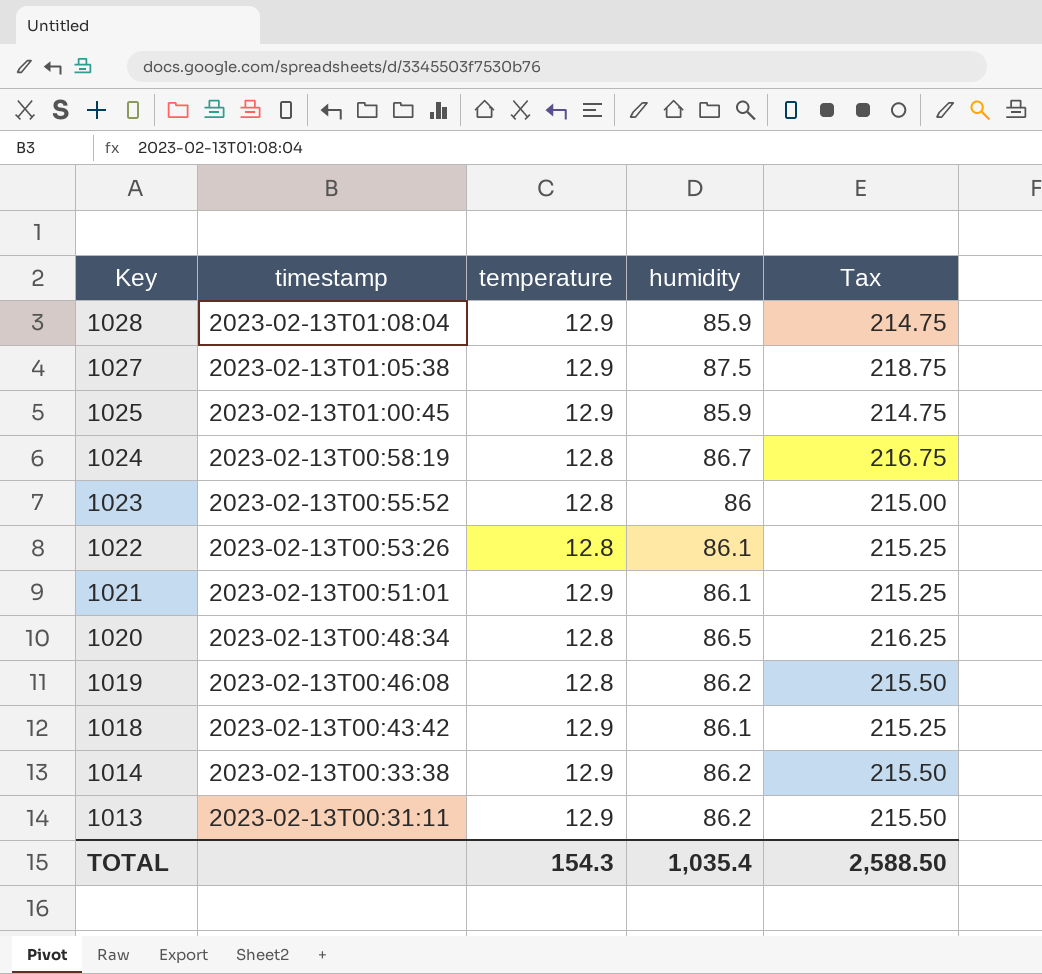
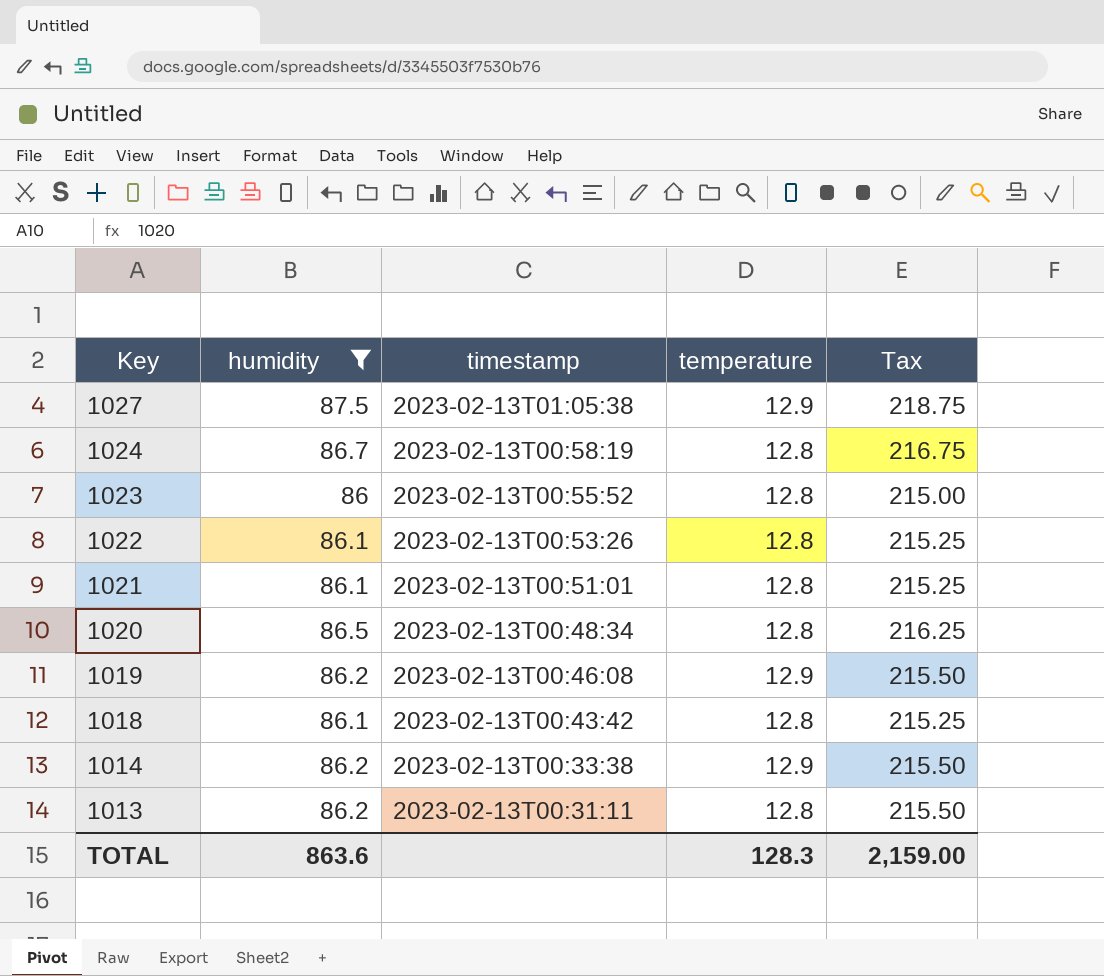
filter: none -> humidity != 85.9
column humidity | position: 4 -> 2
1021 | temperature: 12.9 -> 12.8
1019 | temperature: 12.8 -> 12.9
1018 | temperature: 12.9 -> 12.8
1013 | temperature: 12.9 -> 12.8
TOTAL | humidity: 1,035.4 -> 863.6
TOTAL | temperature: 154.3 -> 128.3
TOTAL | Tax: 2,588.50 -> 2,159.00

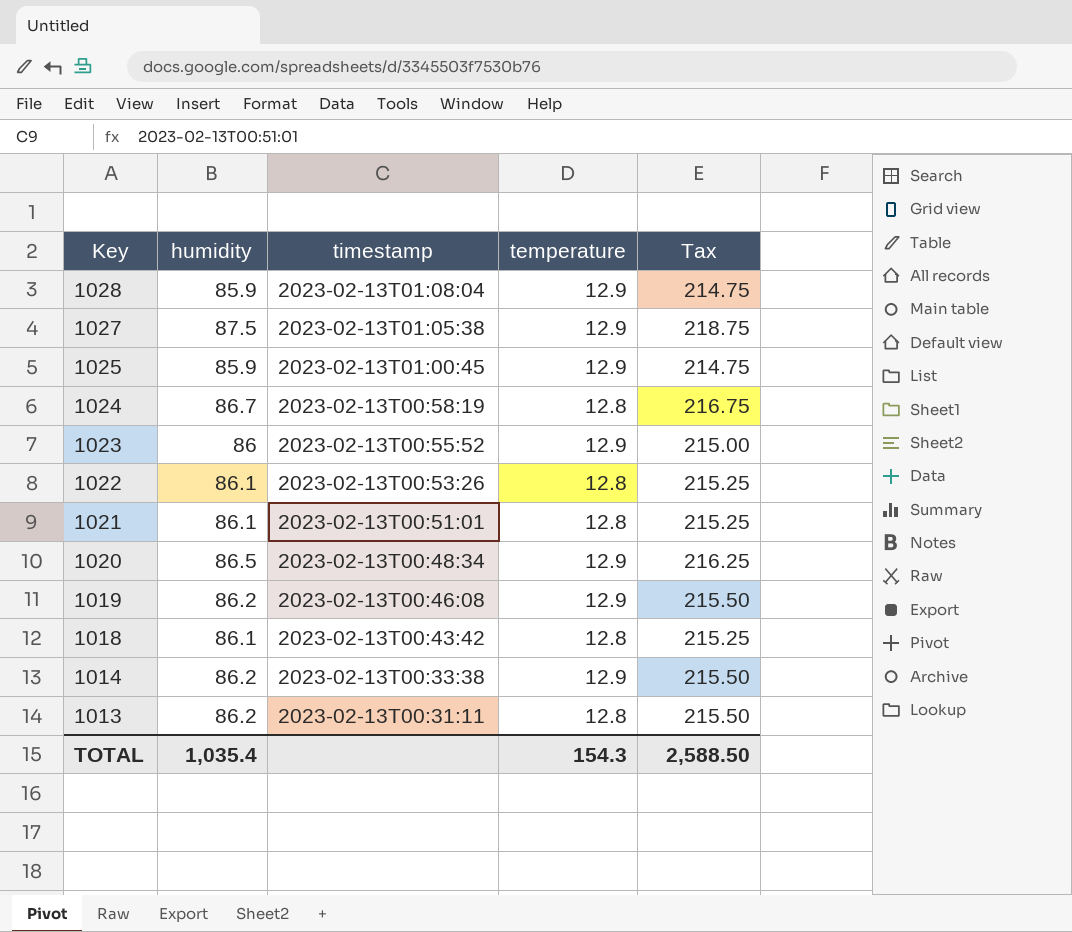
filter: humidity != 85.9 -> none
1023 | temperature: 12.8 -> 12.9
1020 | temperature: 12.8 -> 12.9
TOTAL | humidity: 863.6 -> 1,035.4
TOTAL | temperature: 128.3 -> 154.3
TOTAL | Tax: 2,159.00 -> 2,588.50

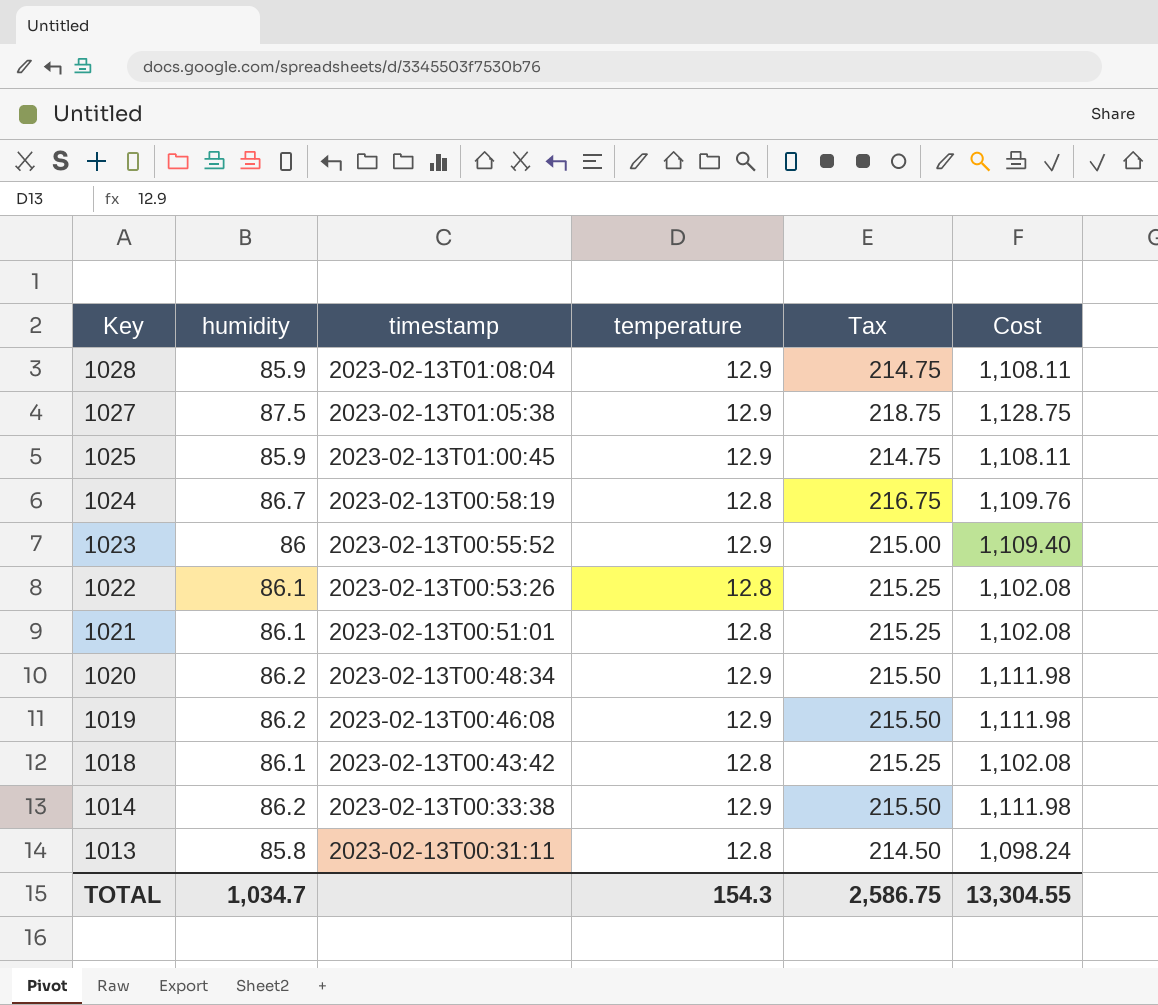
column Cost | formula: none -> [humidity] * [temperature]
1020 | humidity: 86.5 -> 86.2
1020 | Tax: 216.25 -> 215.50
1013 | humidity: 86.2 -> 85.8
1013 | Tax: 215.50 -> 214.50
TOTAL | humidity: 1,035.4 -> 1,034.7
TOTAL | Tax: 2,588.50 -> 2,586.75

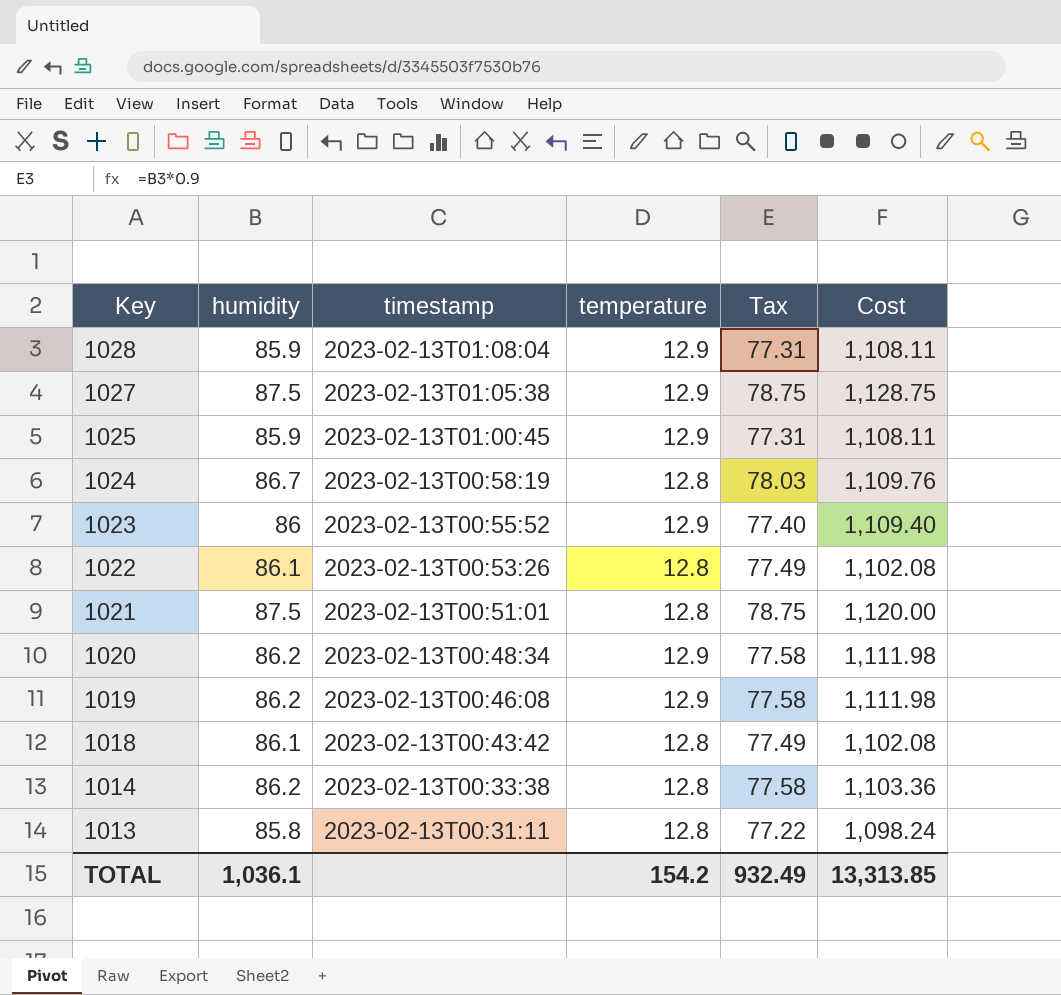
column Tax | formula: [humidity] * 2.5 -> [humidity] * 0.9
1021 | humidity: 86.1 -> 87.5
1021 | Cost: 1,102.08 -> 1,120.00
1014 | temperature: 12.9 -> 12.8
1014 | Cost: 1,111.98 -> 1,103.36
TOTAL | humidity: 1,034.7 -> 1,036.1
TOTAL | temperature: 154.3 -> 154.2
TOTAL | Tax: 2,586.75 -> 932.49
TOTAL | Cost: 13,304.55 -> 13,313.85

